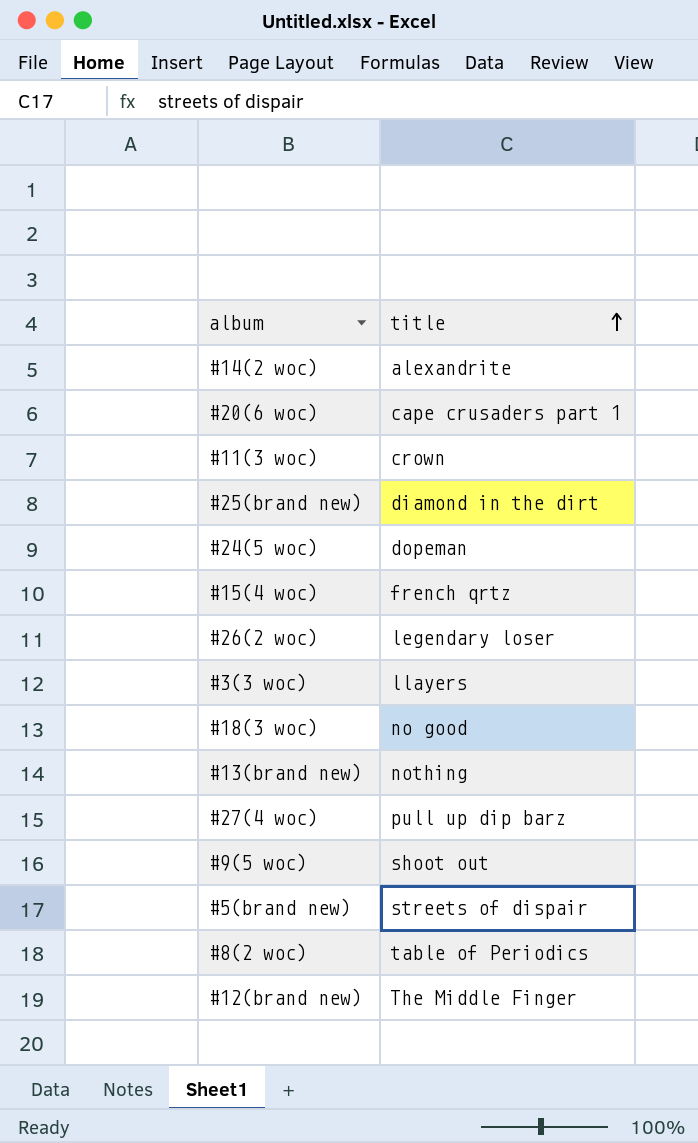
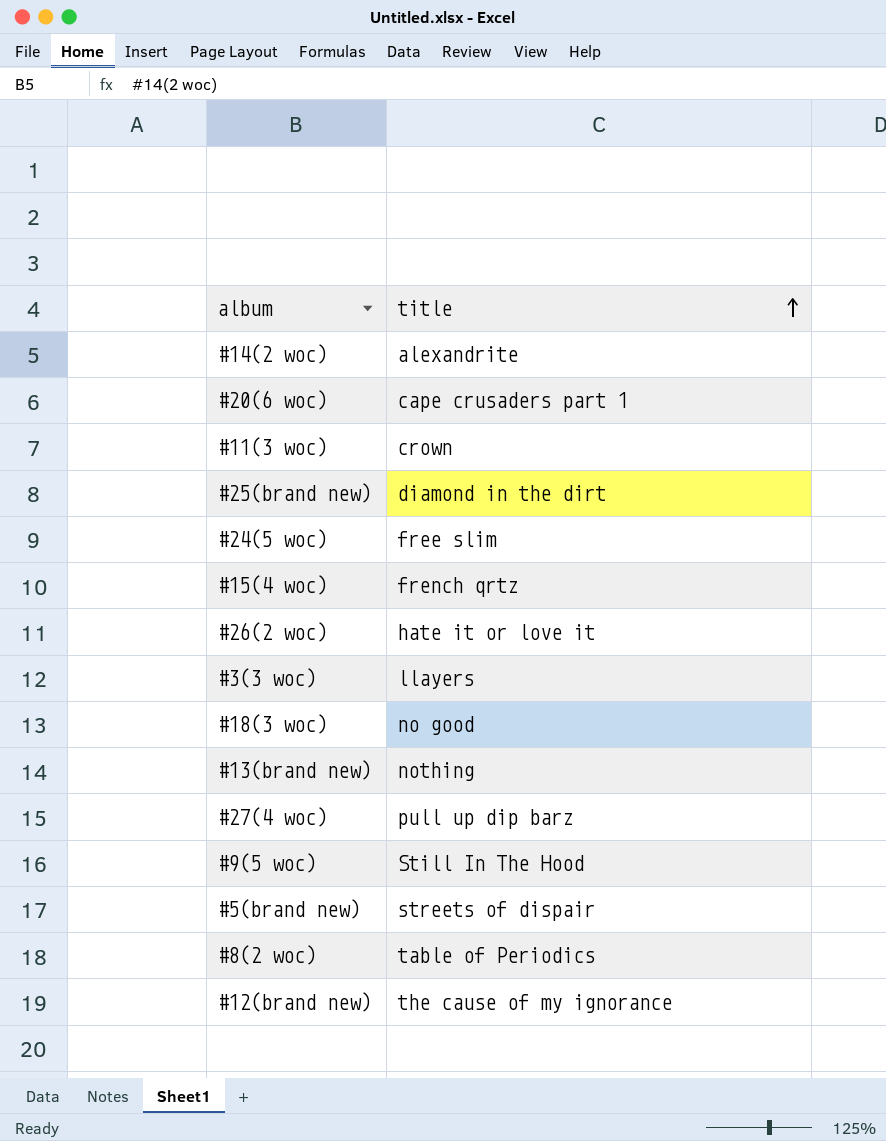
#24(5 woc) | title: dopeman -> free slim
#26(2 woc) | title: legendary loser -> hate it or love it
#9(5 woc) | title: shoot out -> Still In The Hood
#12(brand new) | title: The Middle Finger -> the cause of my ignorance

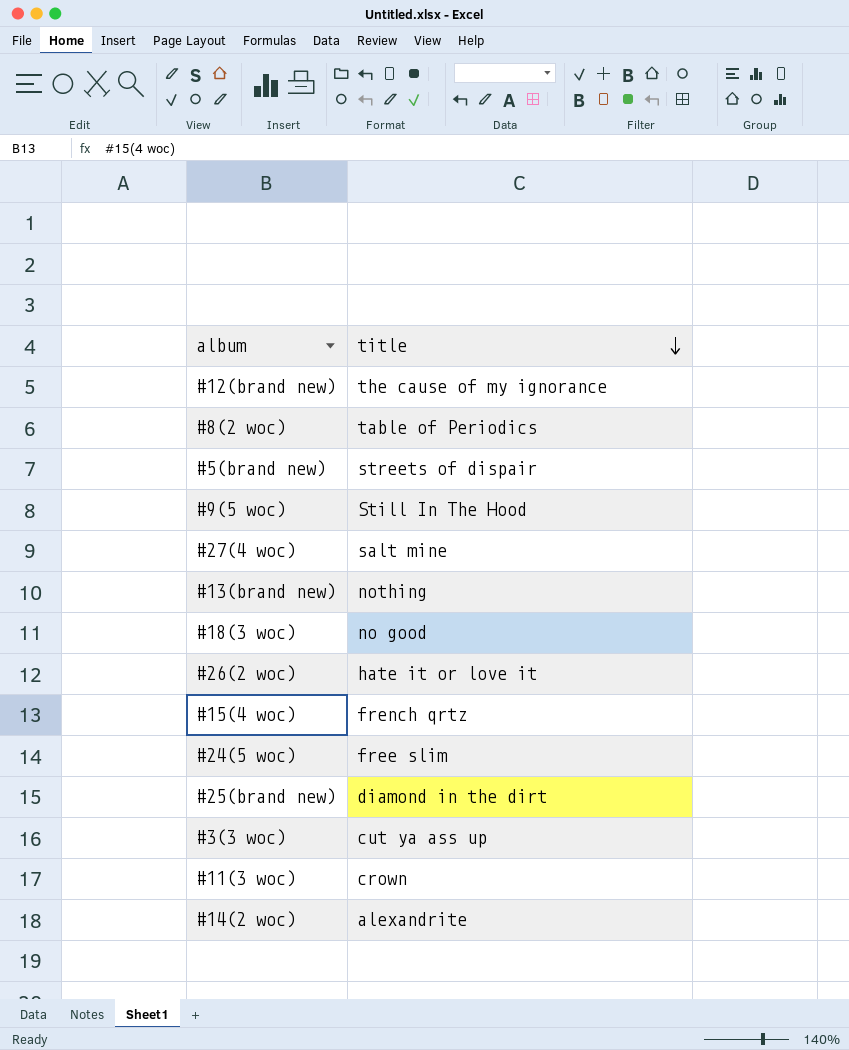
row order: title ascending -> title descending
row #20(6 woc): cape crusaders part 1 -> none
#27(4 woc) | title: pull up dip barz -> salt mine
#3(3 woc) | title: llayers -> cut ya ass up

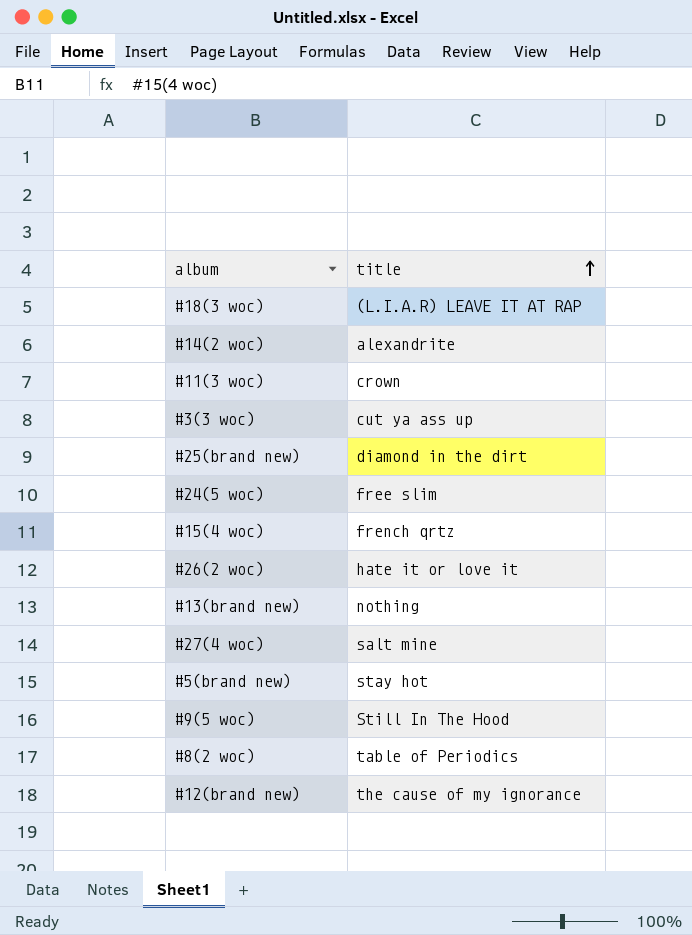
row order: title descending -> title ascending
#18(3 woc) | title: no good -> (L.I.A.R) LEAVE IT AT RAP
#5(brand new) | title: streets of dispair -> stay hot

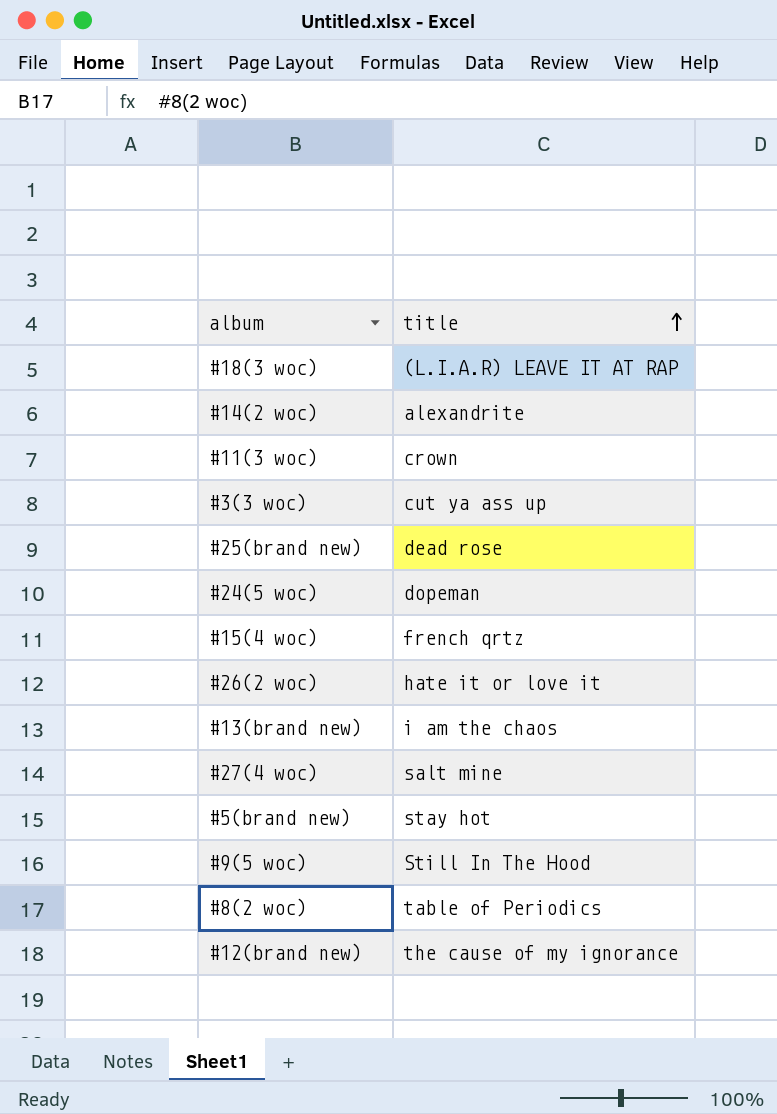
#25(brand new) | title: diamond in the dirt -> dead rose
#24(5 woc) | title: free slim -> dopeman
#13(brand new) | title: nothing -> i am the chaos

